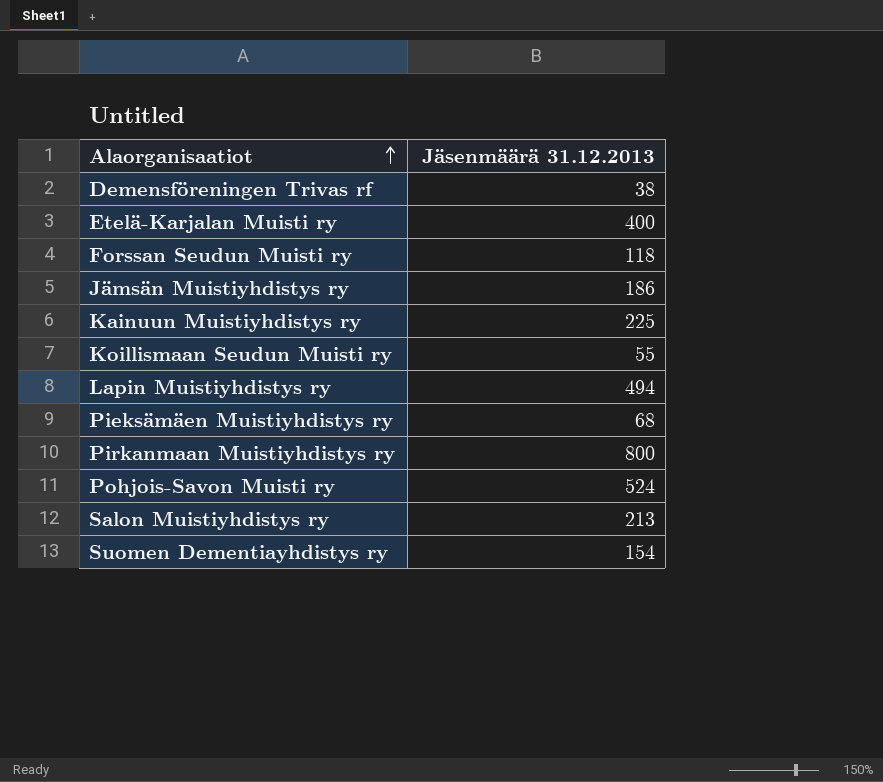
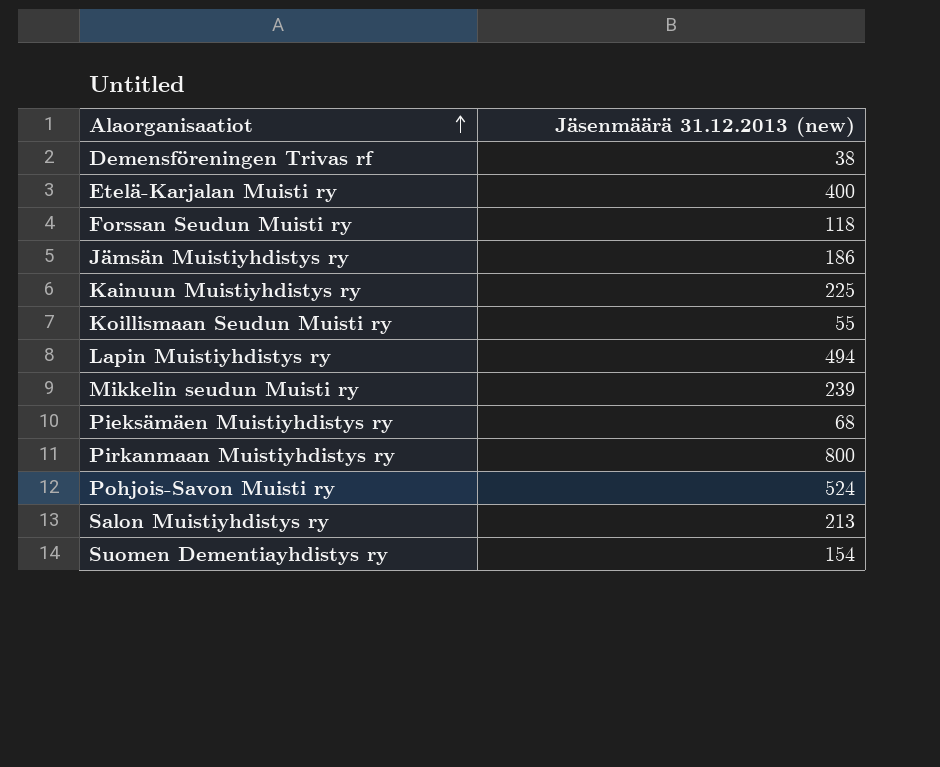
column name: Jäsenmäärä 31.12.2013 -> Jäsenmäärä 31.12.2013 (new)
row Mikkelin seudun Muisti ry: none -> 239

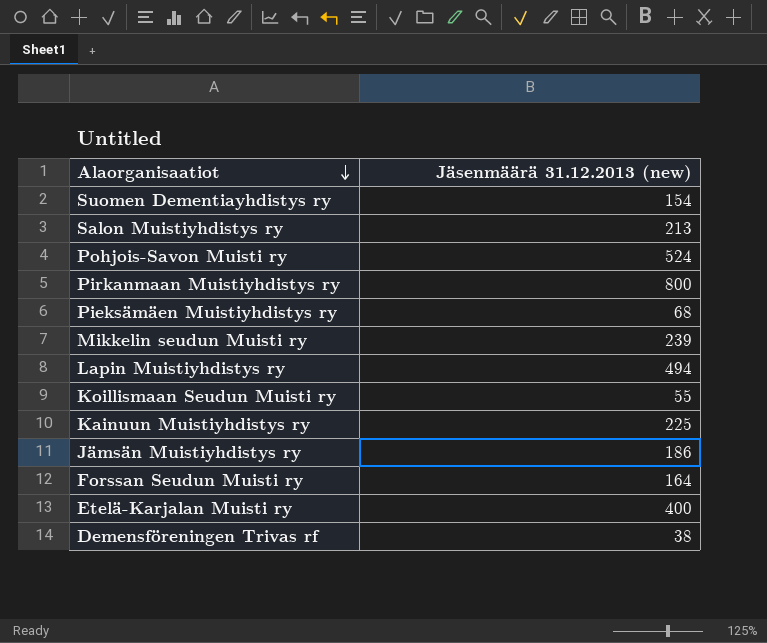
row order: Alaorganisaatiot ascending -> Alaorganisaatiot descending
Forssan Seudun Muisti ry | Jäsenmäärä 31.12.2013 (new): 118 -> 164

